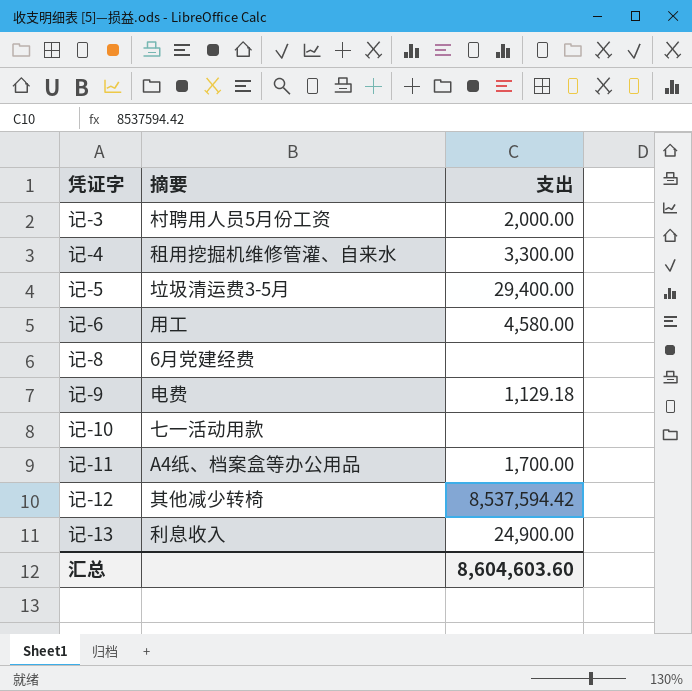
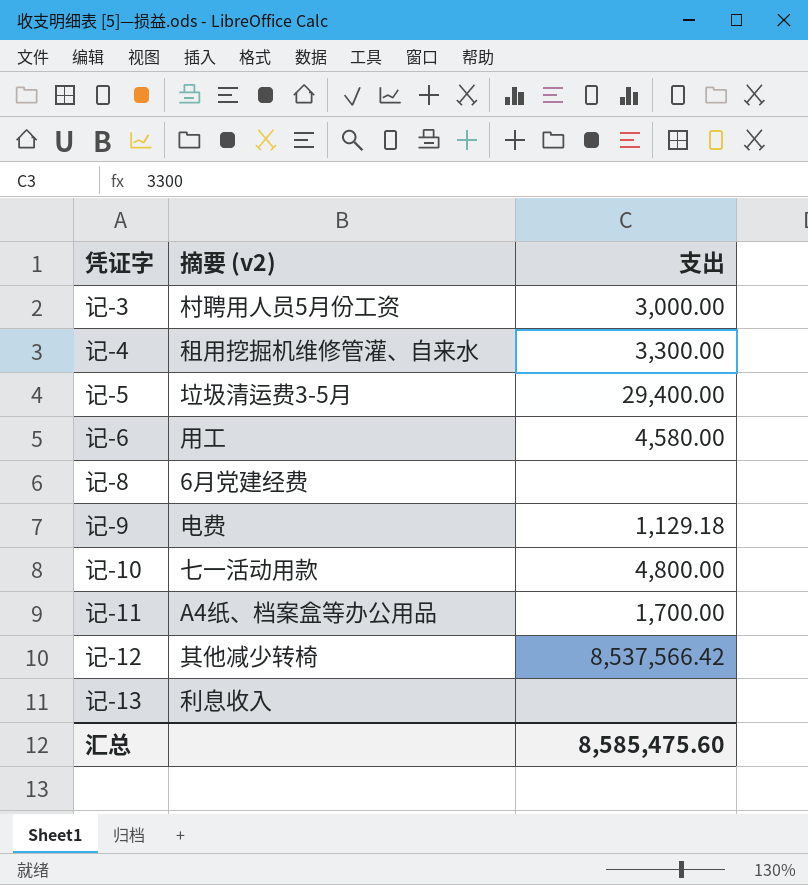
column name: 摘要 -> 摘要 (v2)
记-3 | 支出: 2,000.00 -> 3,000.00
记-10 | 支出: none -> 4,800.00
记-12 | 支出: 8,537,594.42 -> 8,537,566.42
记-13 | 支出: 24,900.00 -> none
汇总 | 支出: 8,604,603.60 -> 8,585,475.60

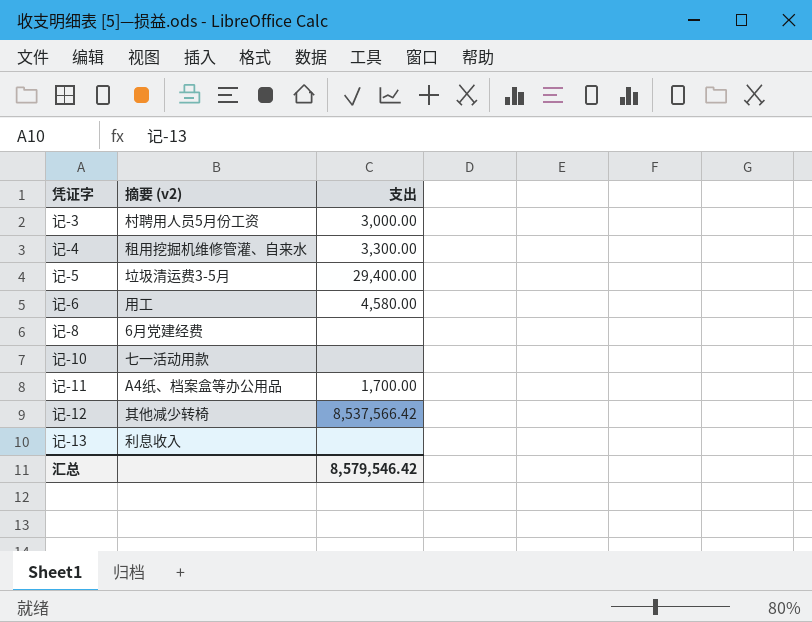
row 记-9: 电费 | 1,129.18 -> none
记-10 | 支出: 4,800.00 -> none
汇总 | 支出: 8,585,475.60 -> 8,579,546.42

